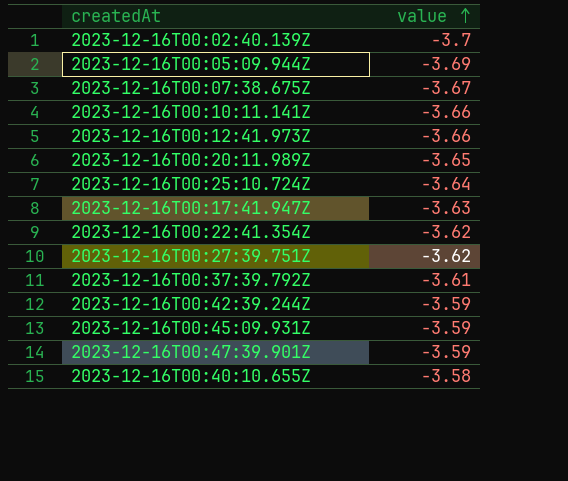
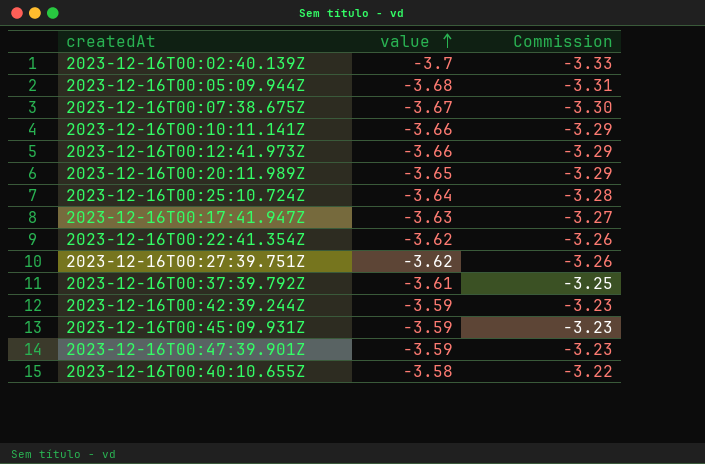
column Commission | formula: none -> [value] * 0.9
2023-12-16T00:05:09.944Z | value: -3.69 -> -3.68

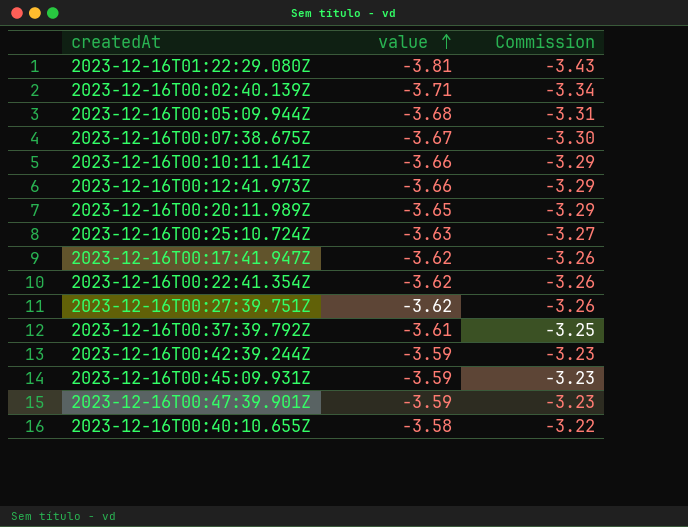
row 2023-12-16T01:22:29.080Z: none -> -3.81 | -3.43
2023-12-16T00:02:40.139Z | value: -3.7 -> -3.71
2023-12-16T00:02:40.139Z | Commission: -3.33 -> -3.34
2023-12-16T00:25:10.724Z | value: -3.64 -> -3.63
2023-12-16T00:25:10.724Z | Commission: -3.28 -> -3.27
2023-12-16T00:17:41.947Z | value: -3.63 -> -3.62
2023-12-16T00:17:41.947Z | Commission: -3.27 -> -3.26

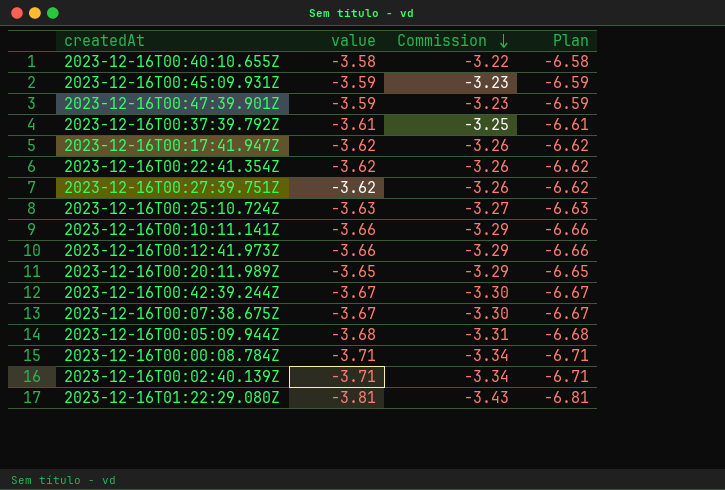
row order: value ascending -> Commission descending
column Plan | formula: none -> [value] - 3
2023-12-16T00:42:39.244Z | value: -3.59 -> -3.67
2023-12-16T00:42:39.244Z | Commission: -3.23 -> -3.30
row 2023-12-16T00:00:08.784Z: none -> -3.71 | -3.34 | -6.71

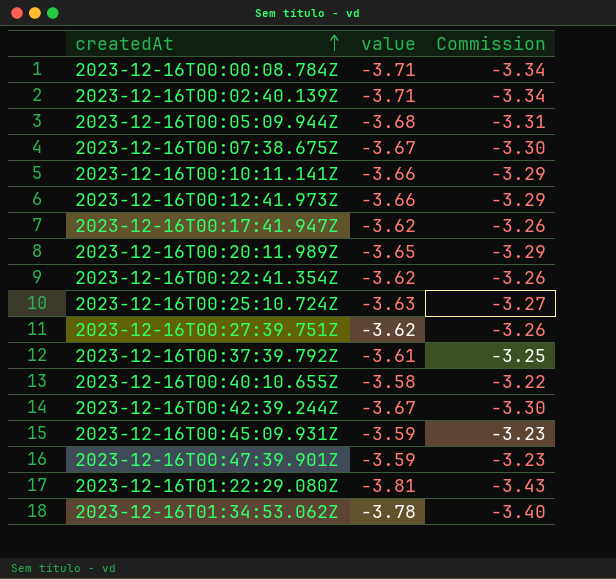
row order: Commission descending -> createdAt ascending
column Plan | formula: [value] - 3 -> none
row 2023-12-16T01:34:53.062Z: none -> -3.78 | -3.40

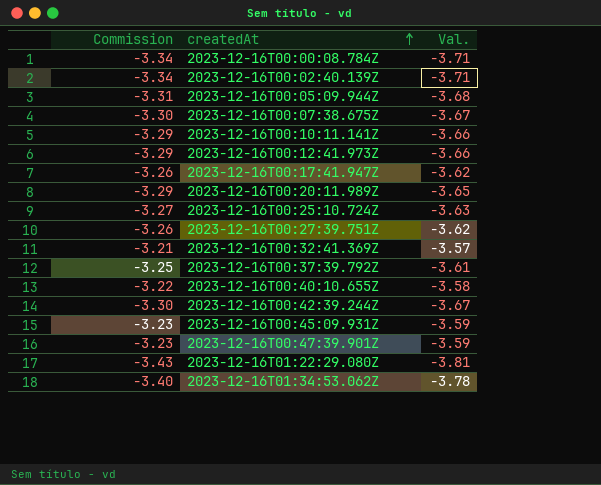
column Commission | position: 3 -> 1
column name: value -> Val.
row 2023-12-16T00:22:41.354Z: -3.62 | -3.26 -> none
row 2023-12-16T00:32:41.369Z: none -> -3.21 | -3.57

